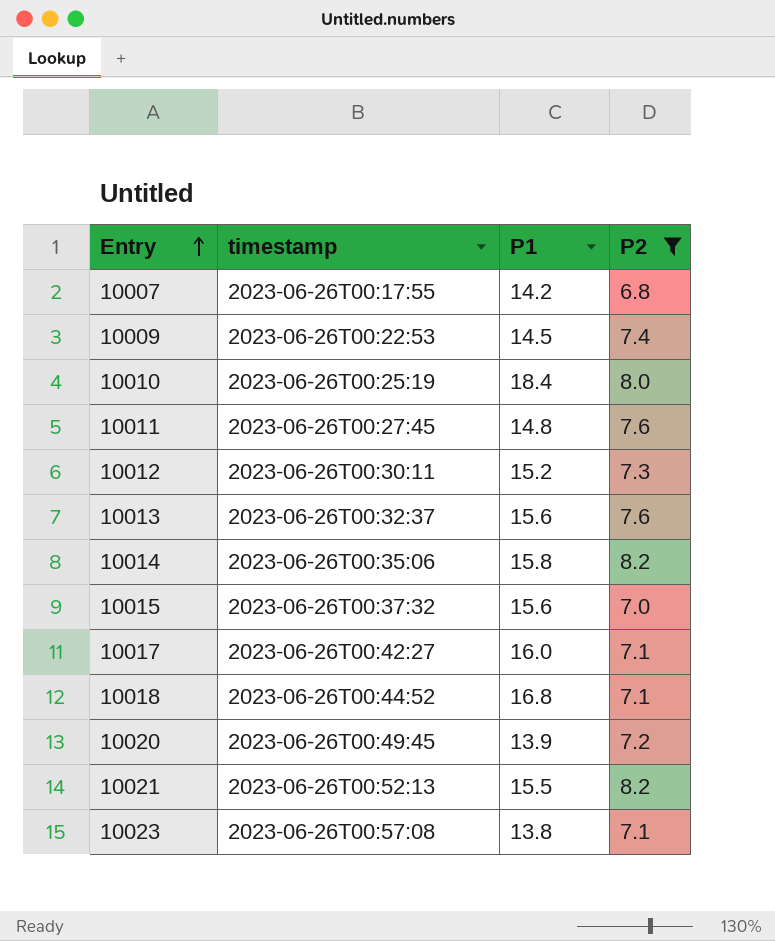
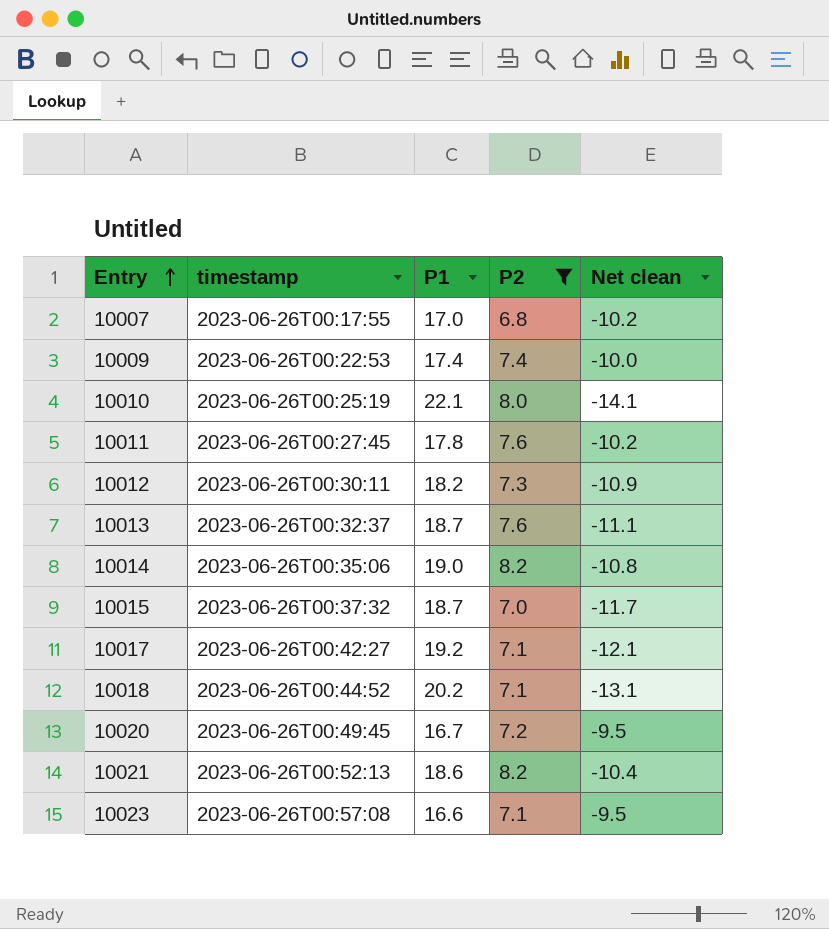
column Net clean | formula: none -> [P2] - [P1]
10007 | P1: 14.2 -> 17.0
10009 | P1: 14.5 -> 17.4
10010 | P1: 18.4 -> 22.1
10011 | P1: 14.8 -> 17.8
10012 | P1: 15.2 -> 18.2
10013 | P1: 15.6 -> 18.7
10014 | P1: 15.8 -> 19.0
10015 | P1: 15.6 -> 18.7
10017 | P1: 16.0 -> 19.2
10018 | P1: 16.8 -> 20.2
10020 | P1: 13.9 -> 16.7
10021 | P1: 15.5 -> 18.6
10023 | P1: 13.8 -> 16.6

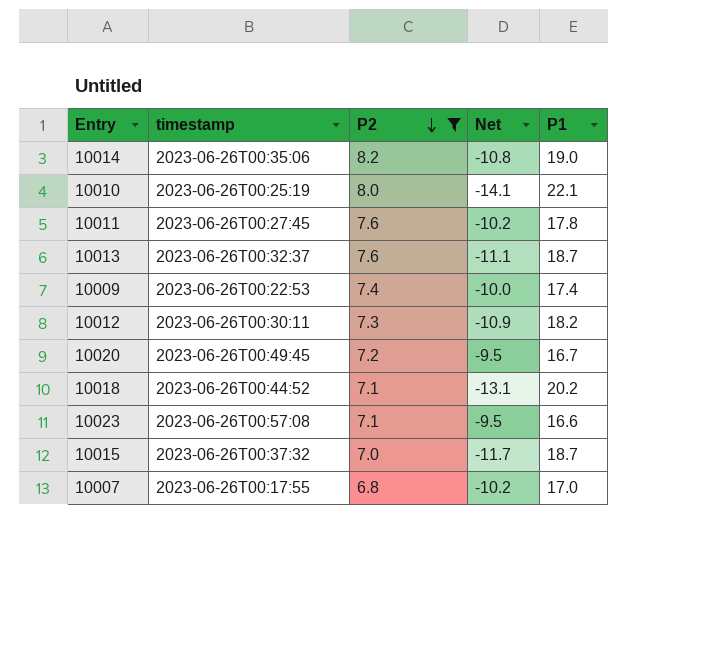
row order: Entry ascending -> P2 descending
column name: Net clean -> Net
column P1 | position: 3 -> 5
row 10017: 2023-06-26T00:42:27 | 19.2 | 7.1 | -12.1 -> none
row 10021: 2023-06-26T00:52:13 | 18.6 | 8.2 | -10.4 -> none

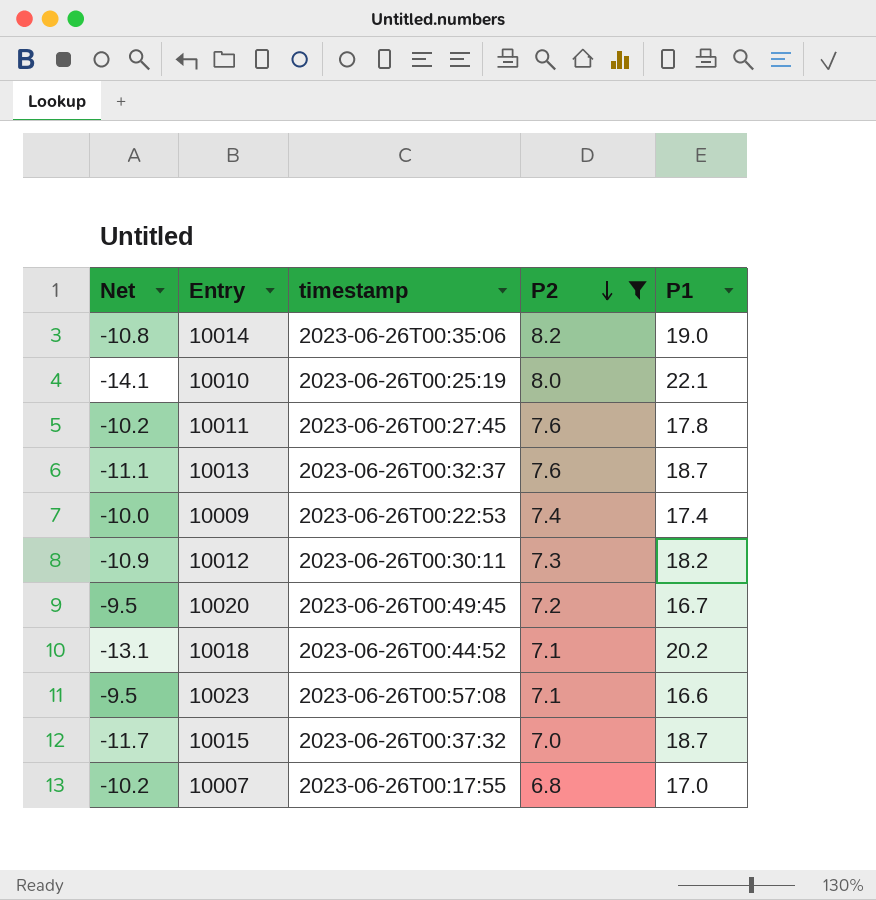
column Net | position: 4 -> 1

